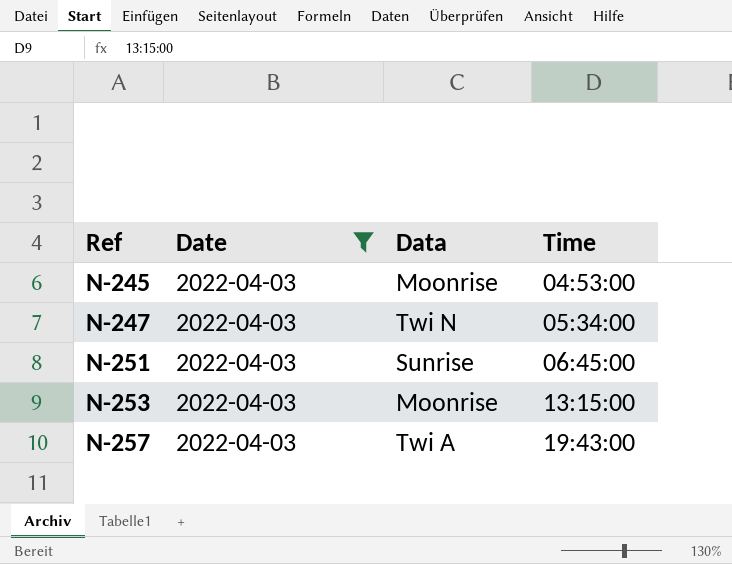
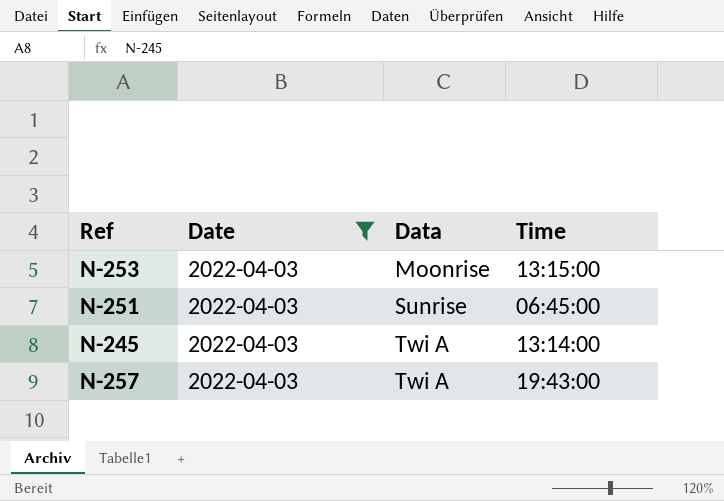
row order: Ref ascending -> Data ascending
row N-247: 2022-04-03 | Twi N | 05:34:00 -> none
N-245 | Data: Moonrise -> Twi A
N-245 | Time: 04:53:00 -> 13:14:00

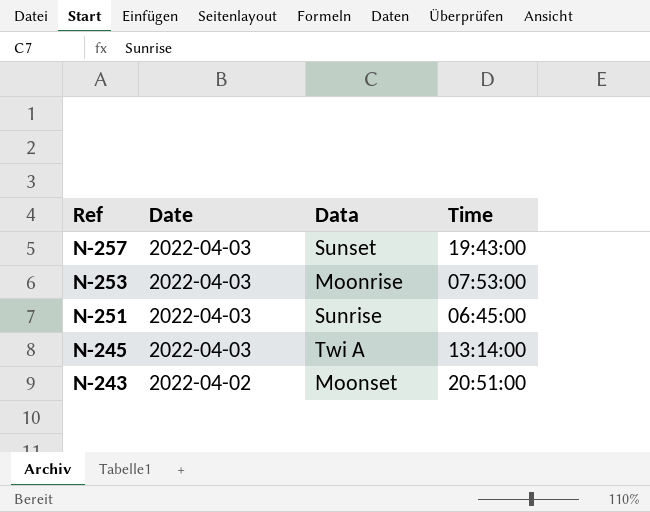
filter: Date = 2022-04-03 -> none
row order: Data ascending -> Ref descending
N-257 | Data: Twi A -> Sunset
N-253 | Time: 13:15:00 -> 07:53:00

